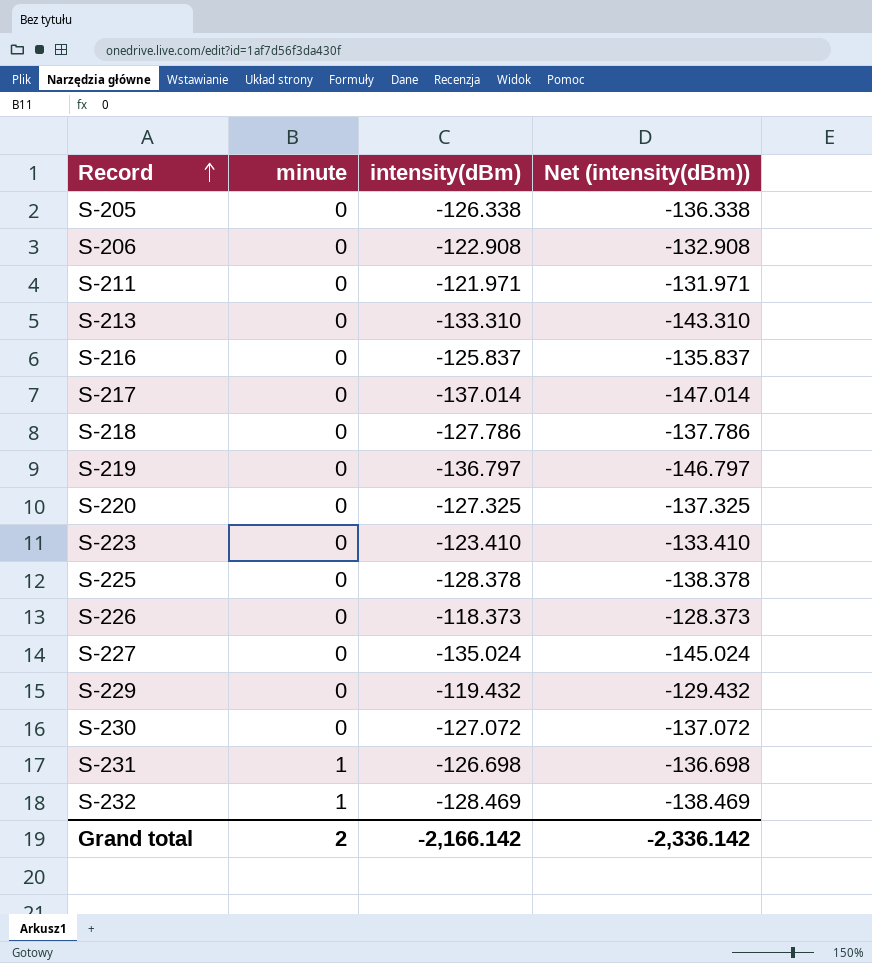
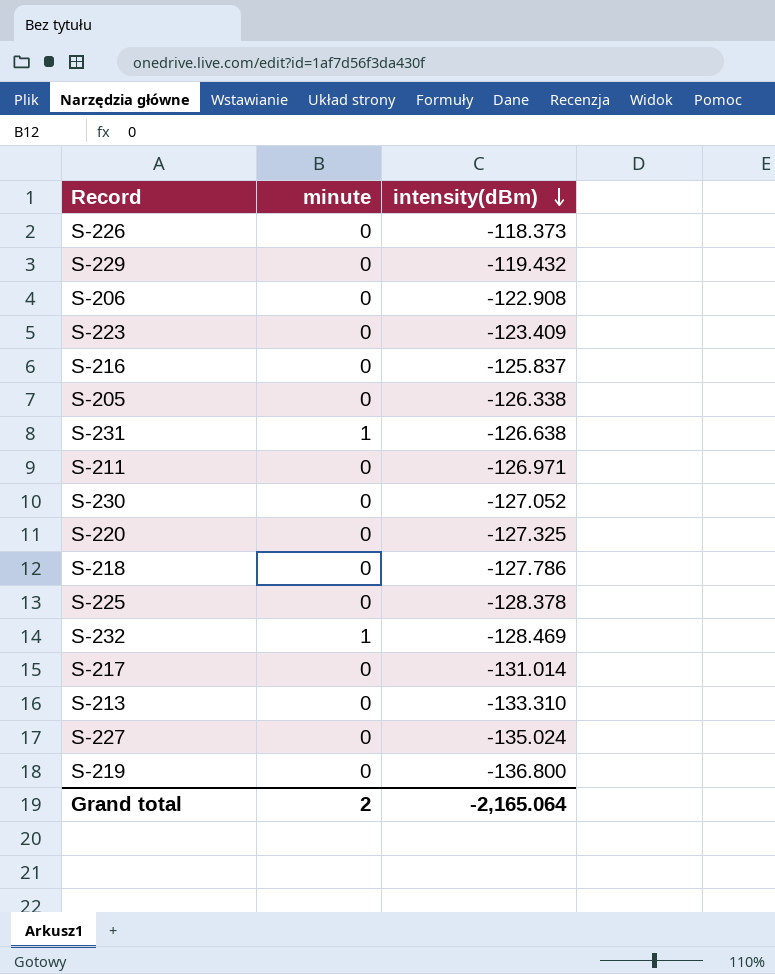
row order: Record ascending -> intensity(dBm) descending
column Net (intensity(dBm)) | formula: [intensity(dBm)] - 10 -> none
S-223 | intensity(dBm): -123.410 -> -123.409
S-231 | intensity(dBm): -126.698 -> -126.638
S-211 | intensity(dBm): -121.971 -> -126.971
S-230 | intensity(dBm): -127.072 -> -127.052
S-217 | intensity(dBm): -137.014 -> -131.014
S-219 | intensity(dBm): -136.797 -> -136.800
Grand total | intensity(dBm): -2,166.142 -> -2,165.064

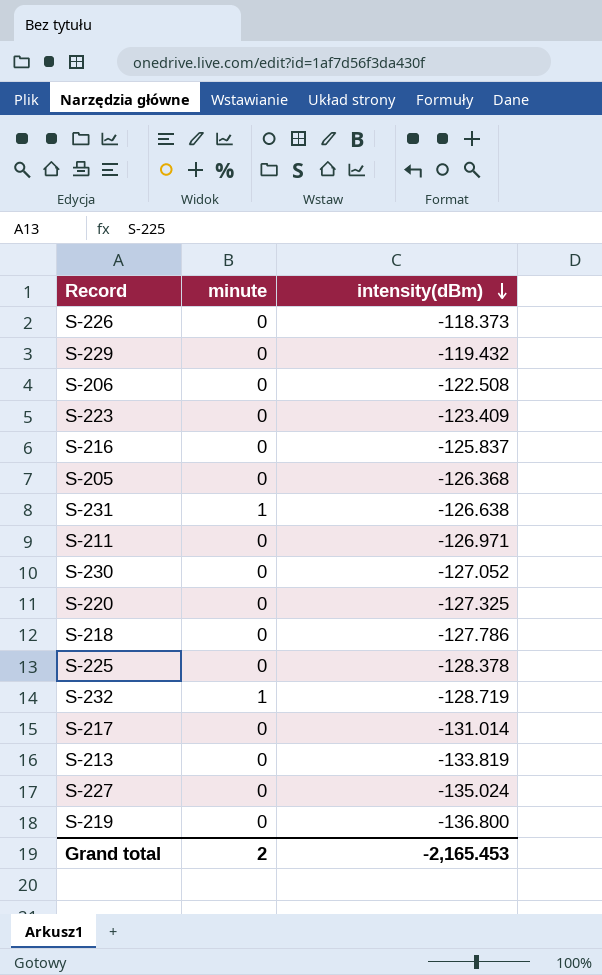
S-206 | intensity(dBm): -122.908 -> -122.508
S-205 | intensity(dBm): -126.338 -> -126.368
S-232 | intensity(dBm): -128.469 -> -128.719
S-213 | intensity(dBm): -133.310 -> -133.819
Grand total | intensity(dBm): -2,165.064 -> -2,165.453

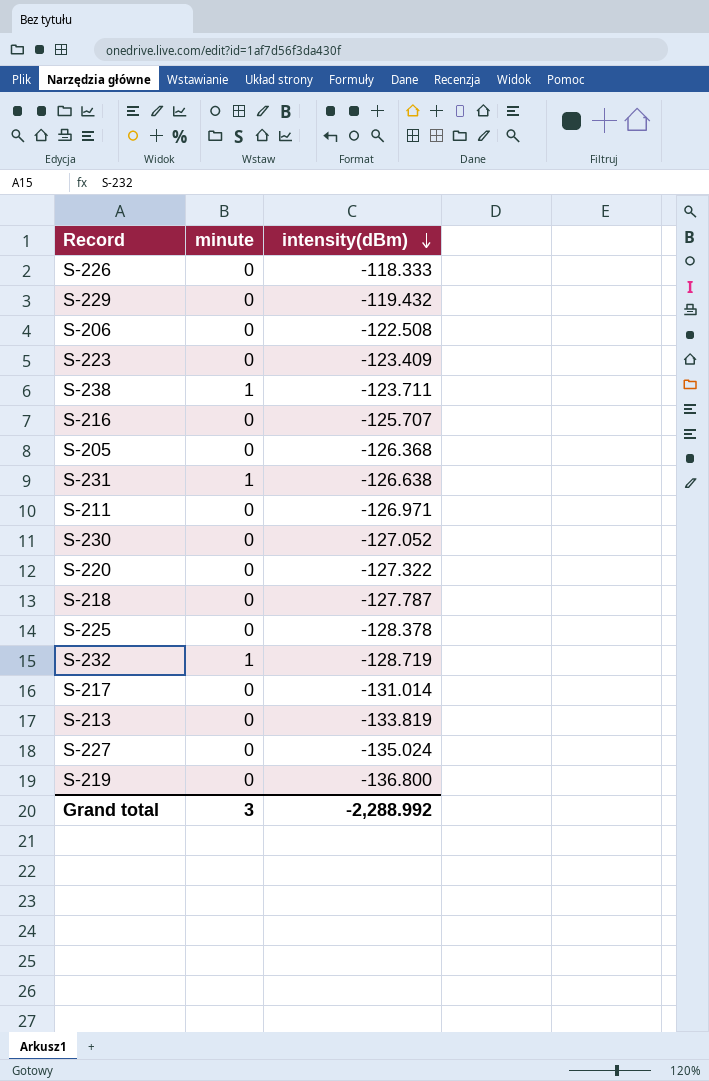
S-226 | intensity(dBm): -118.373 -> -118.333
row S-238: none -> 1 | -123.711
S-216 | intensity(dBm): -125.837 -> -125.707
S-220 | intensity(dBm): -127.325 -> -127.322
S-218 | intensity(dBm): -127.786 -> -127.787
Grand total | minute: 2 -> 3
Grand total | intensity(dBm): -2,165.453 -> -2,288.992

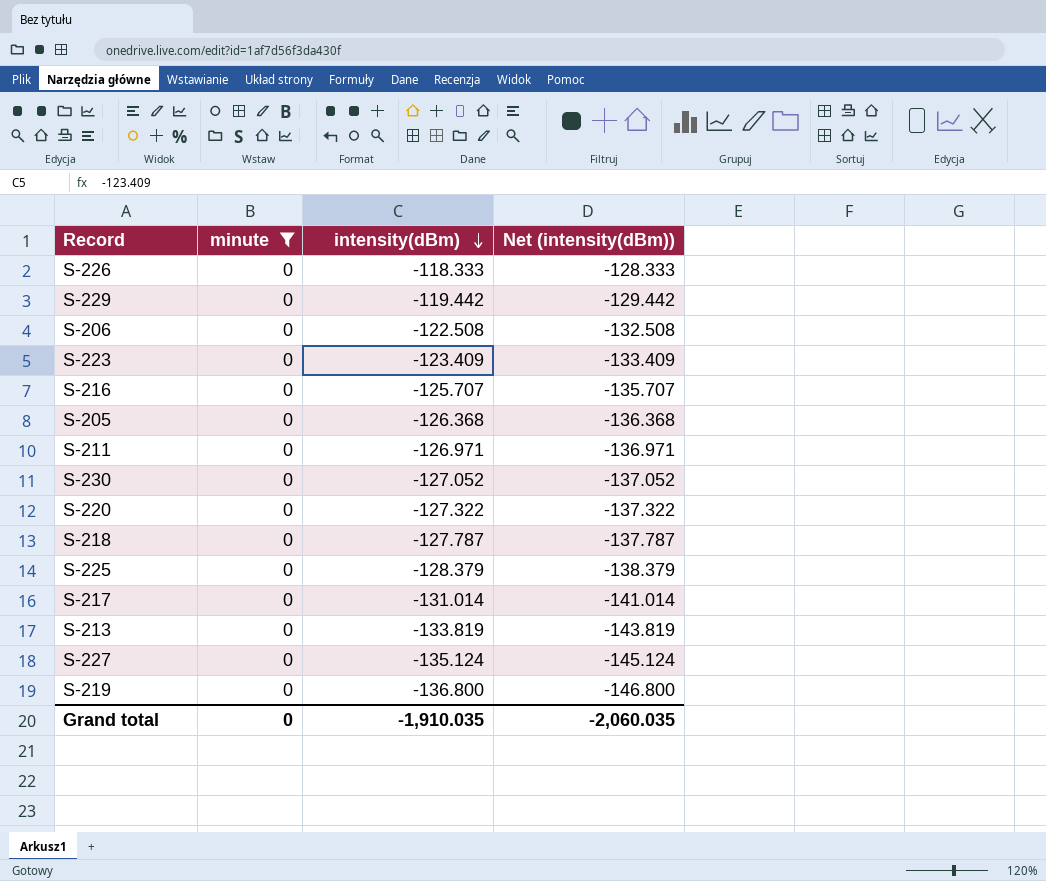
filter: none -> minute = 0
column Net (intensity(dBm)) | formula: none -> [intensity(dBm)] - 10
S-229 | intensity(dBm): -119.432 -> -119.442
S-225 | intensity(dBm): -128.378 -> -128.379
S-227 | intensity(dBm): -135.024 -> -135.124
Grand total | minute: 3 -> 0
Grand total | intensity(dBm): -2,288.992 -> -1,910.035

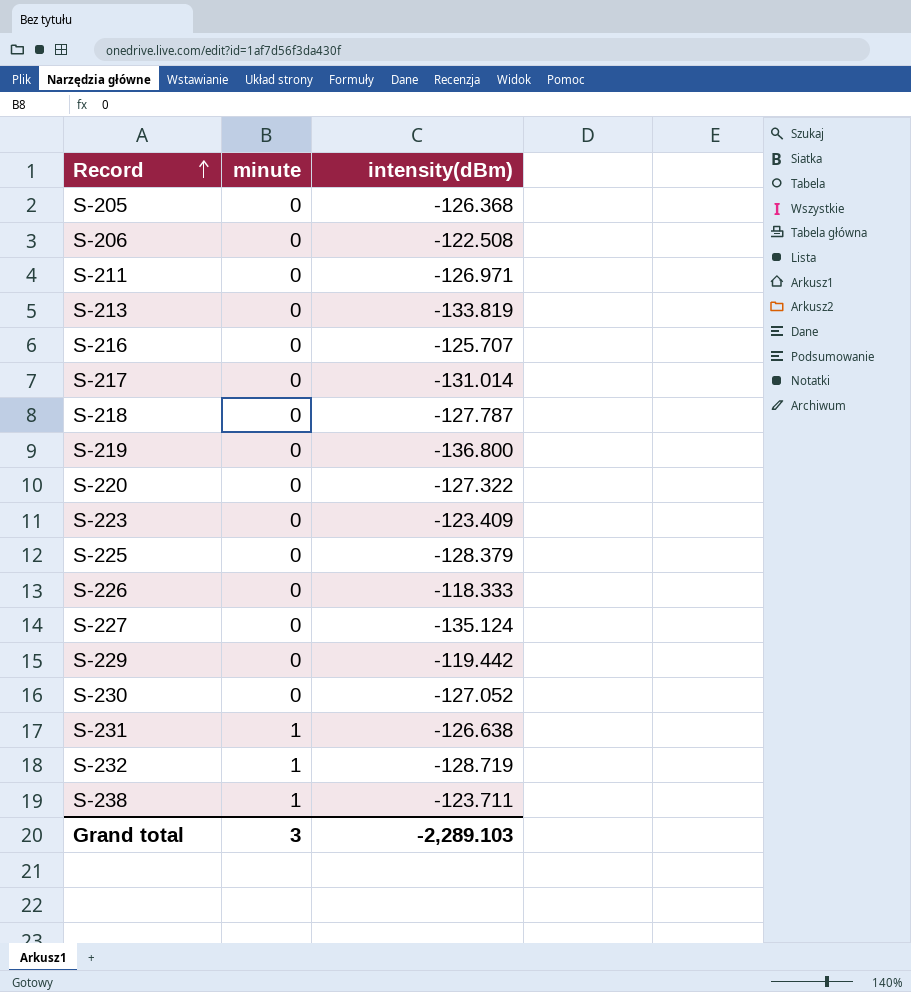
filter: minute = 0 -> none
row order: intensity(dBm) descending -> Record ascending
column Net (intensity(dBm)) | formula: [intensity(dBm)] - 10 -> none
Grand total | minute: 0 -> 3
Grand total | intensity(dBm): -1,910.035 -> -2,289.103

